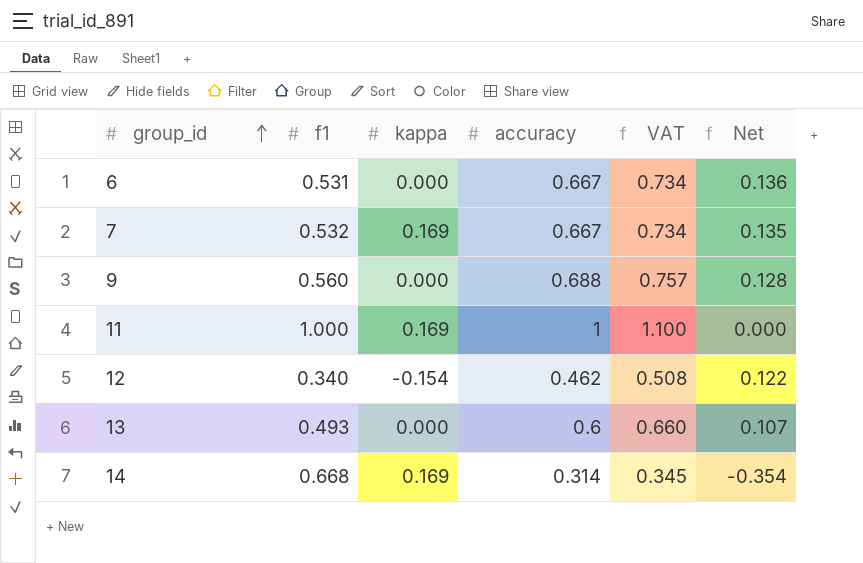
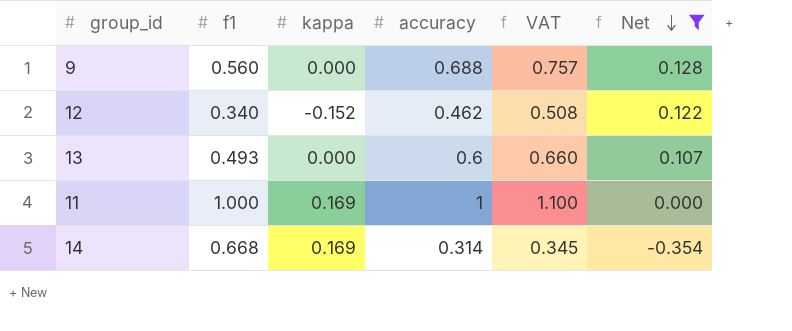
filter: none -> Net <= 0.128
row order: group_id ascending -> Net descending
12 | kappa: -0.154 -> -0.152

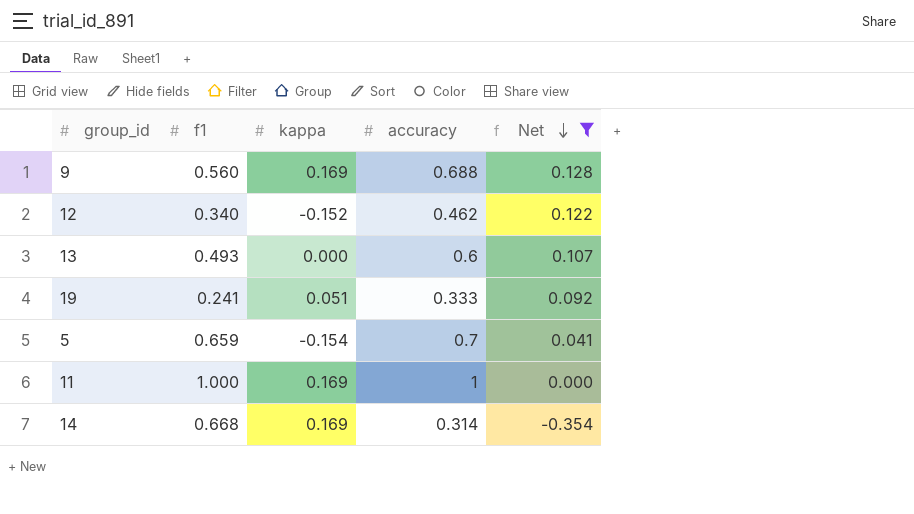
column VAT | formula: [accuracy] * 1.1 -> none
9 | kappa: 0.000 -> 0.169
row 19: none -> 0.241 | 0.051 | 0.333 | 0.092
row 5: none -> 0.659 | -0.154 | 0.7 | 0.041

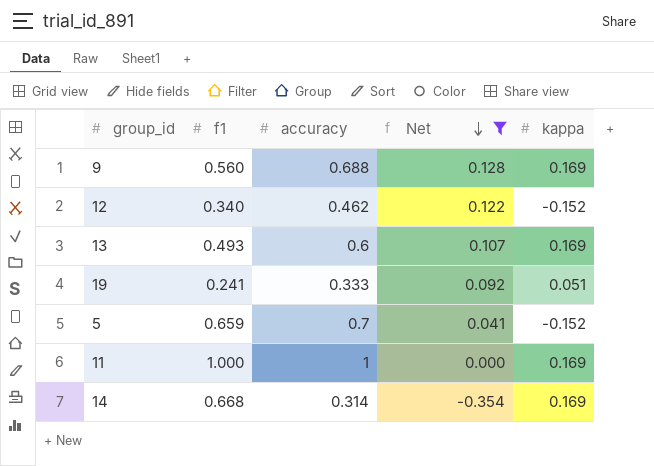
column kappa | position: 3 -> 5
13 | kappa: 0.000 -> 0.169
5 | kappa: -0.154 -> -0.152

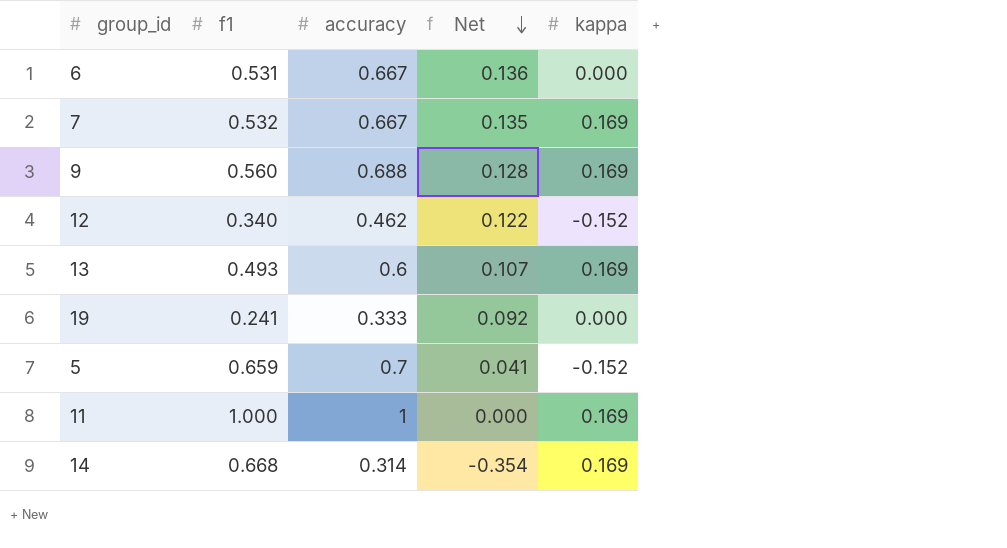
filter: Net <= 0.128 -> none
19 | kappa: 0.051 -> 0.000

